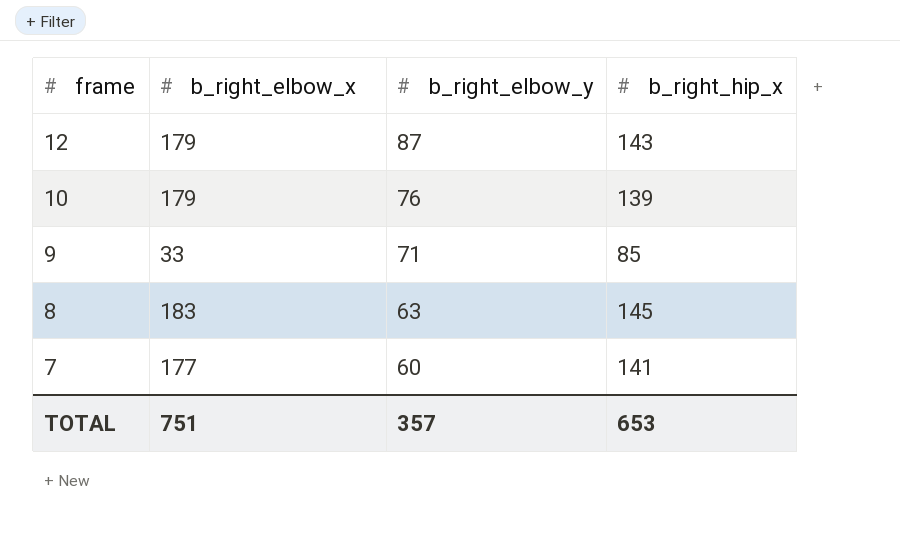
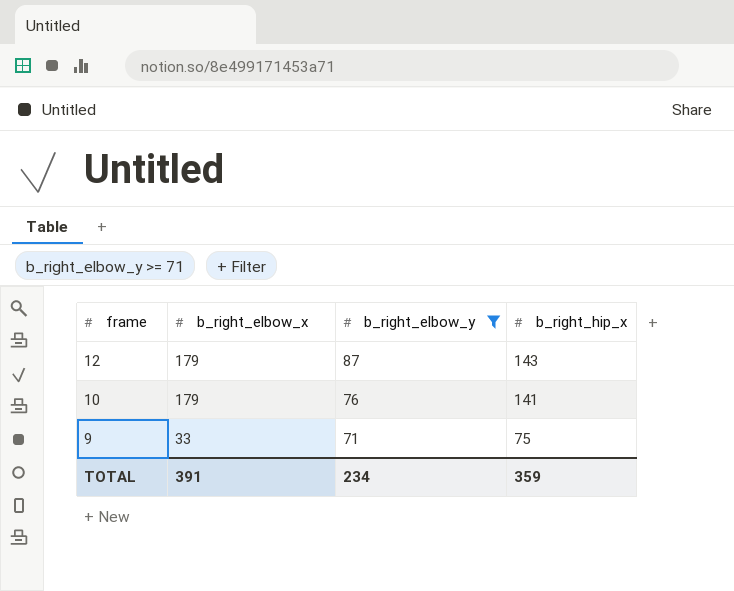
filter: none -> b_right_elbow_y >= 71
10 | b_right_hip_x: 139 -> 141
9 | b_right_hip_x: 85 -> 75
TOTAL | b_right_elbow_x: 751 -> 391
TOTAL | b_right_elbow_y: 357 -> 234
TOTAL | b_right_hip_x: 653 -> 359

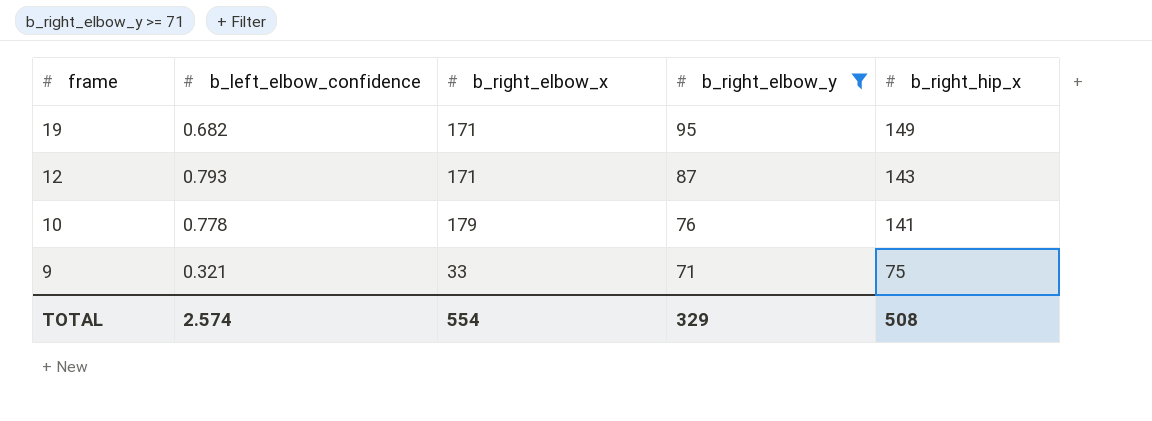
column b_left_elbow_confidence | position: none -> 2
row 19: none -> 0.682 | 171 | 95 | 149
12 | b_right_elbow_x: 179 -> 171
TOTAL | b_right_elbow_x: 391 -> 554
TOTAL | b_right_elbow_y: 234 -> 329
TOTAL | b_right_hip_x: 359 -> 508

